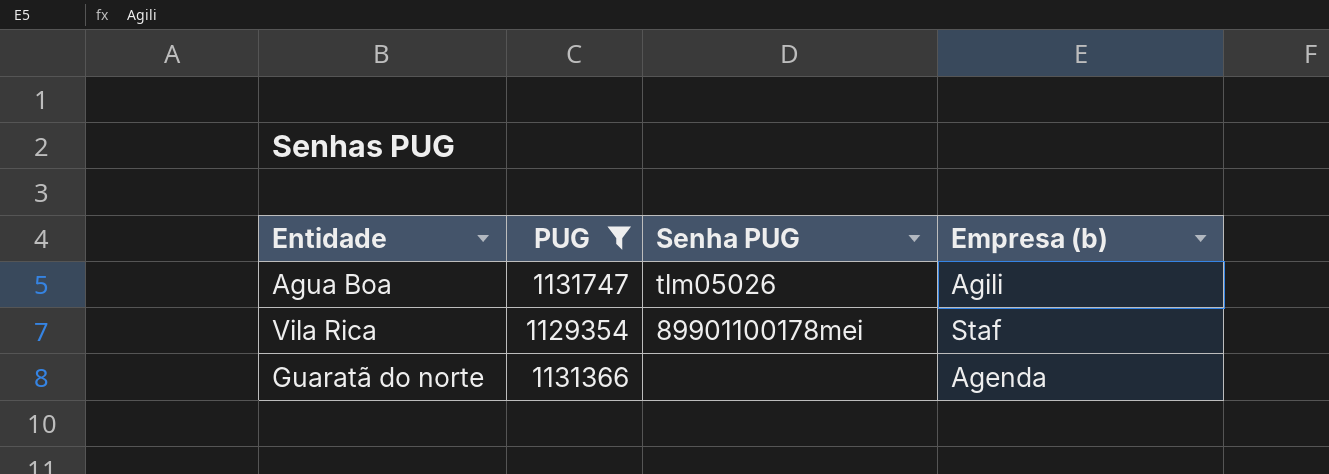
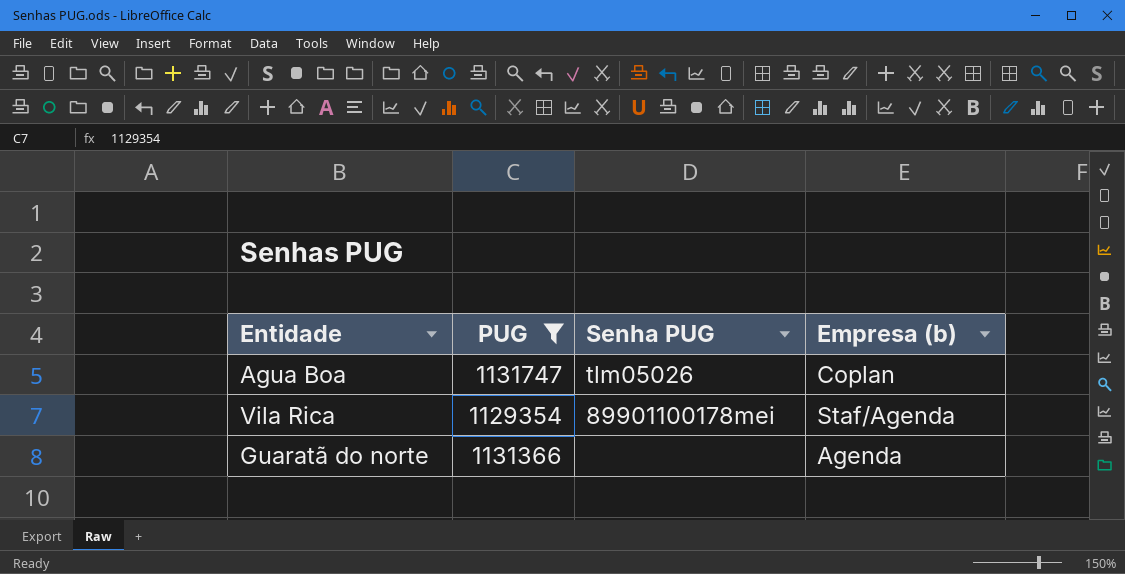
Agua Boa | Empresa (b): Agili -> Coplan
Vila Rica | Empresa (b): Staf -> Staf/Agenda

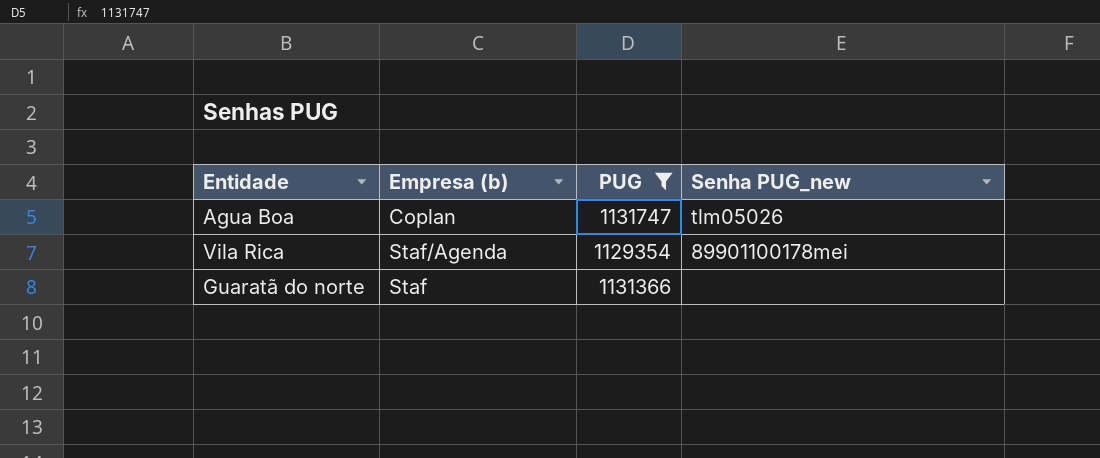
column Empresa (b) | position: 4 -> 2
column name: Senha PUG -> Senha PUG_new
Guaratã do norte | Empresa (b): Agenda -> Staf

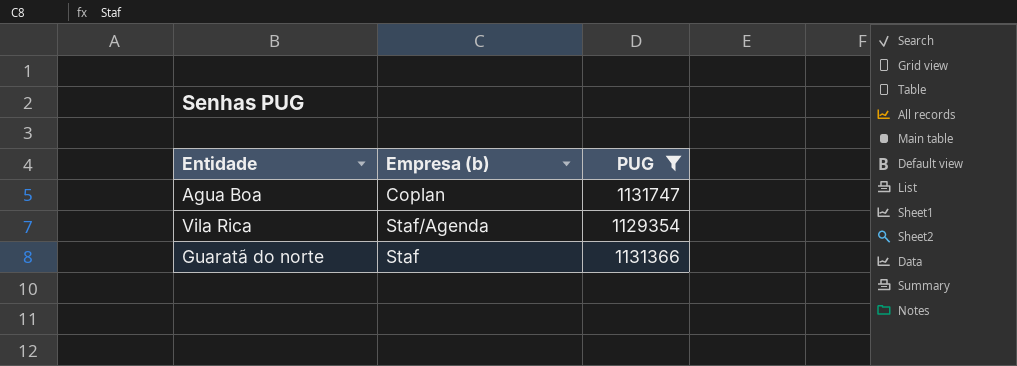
column Senha PUG_new | position: 4 -> none

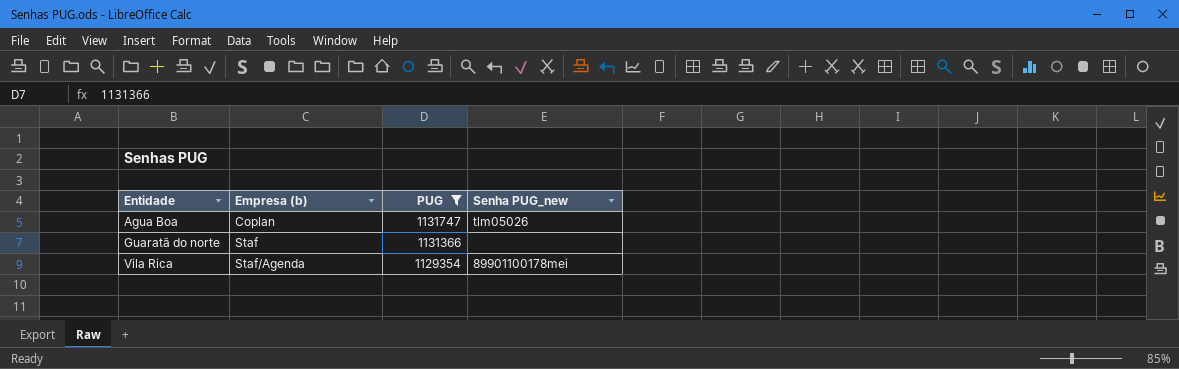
row order: none -> Entidade ascending
column Senha PUG_new | position: none -> 4

